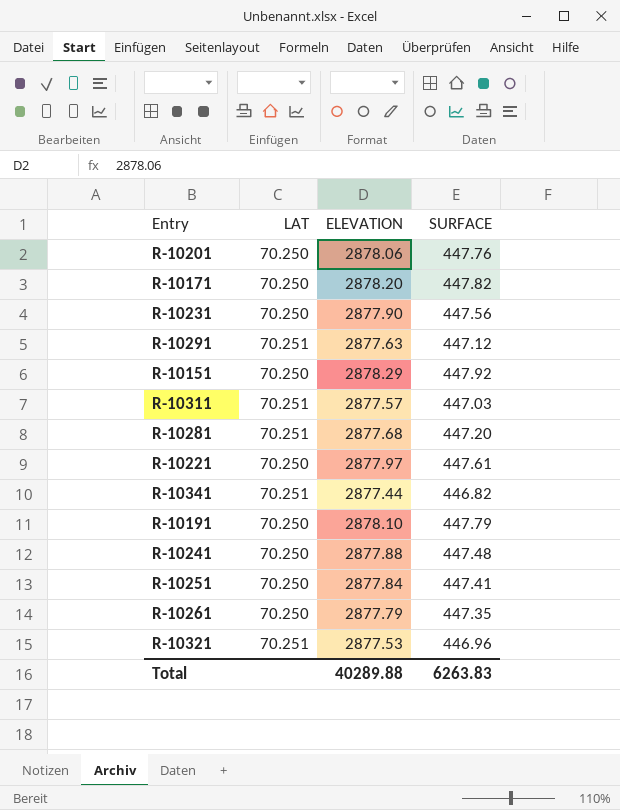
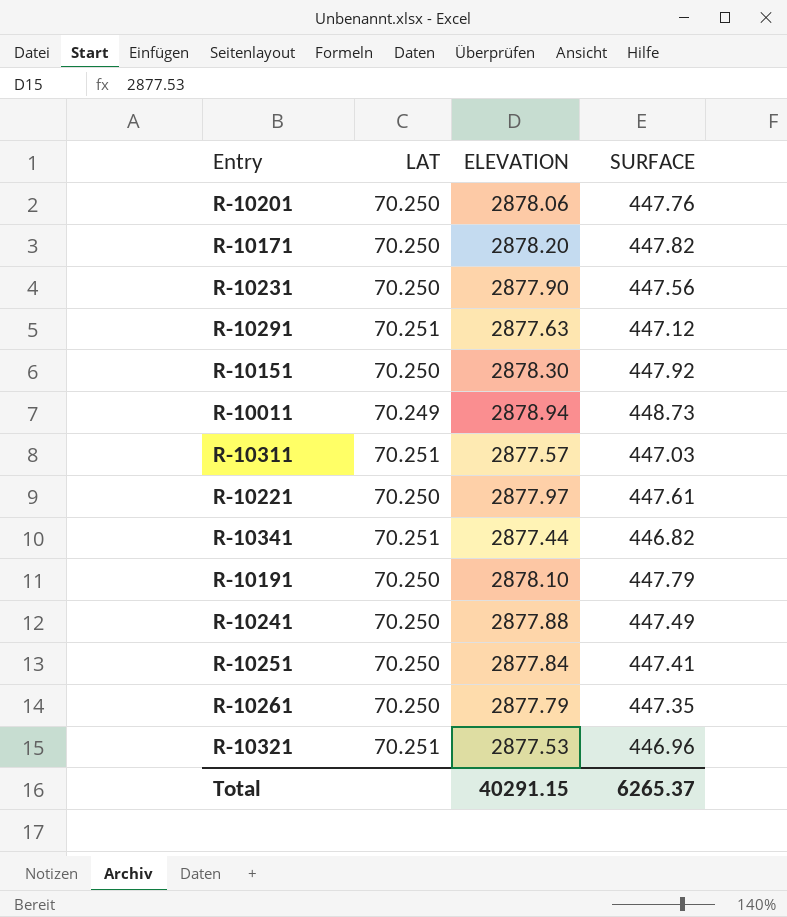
row R-10281: 70.251 | 2877.68 | 447.20 -> none
R-10151 | ELEVATION: 2878.29 -> 2878.30
row R-10011: none -> 70.249 | 2878.94 | 448.73
R-10241 | SURFACE: 447.48 -> 447.49
Total | ELEVATION: 40289.88 -> 40291.15
Total | SURFACE: 6263.83 -> 6265.37

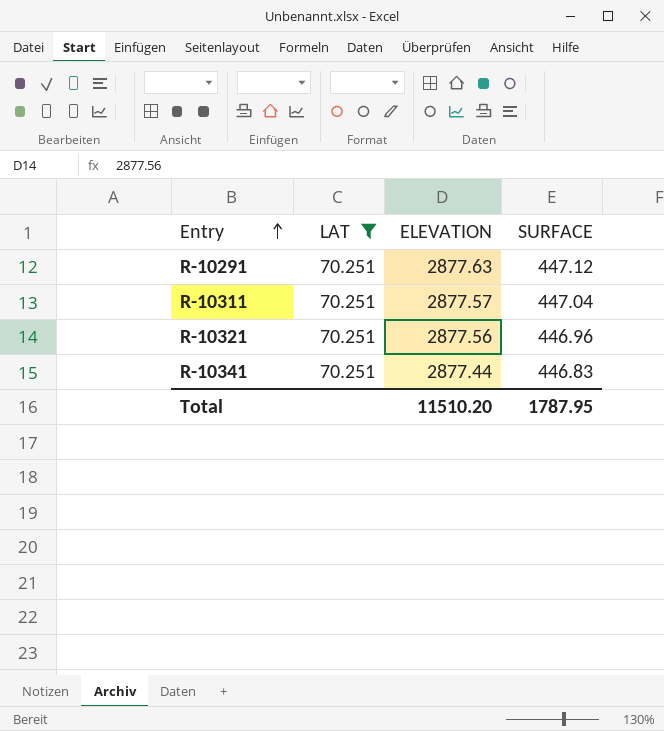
filter: none -> LAT = 70.251
row order: none -> Entry ascending
R-10311 | SURFACE: 447.03 -> 447.04
R-10321 | ELEVATION: 2877.53 -> 2877.56
R-10341 | SURFACE: 446.82 -> 446.83
Total | ELEVATION: 40291.15 -> 11510.20
Total | SURFACE: 6265.37 -> 1787.95

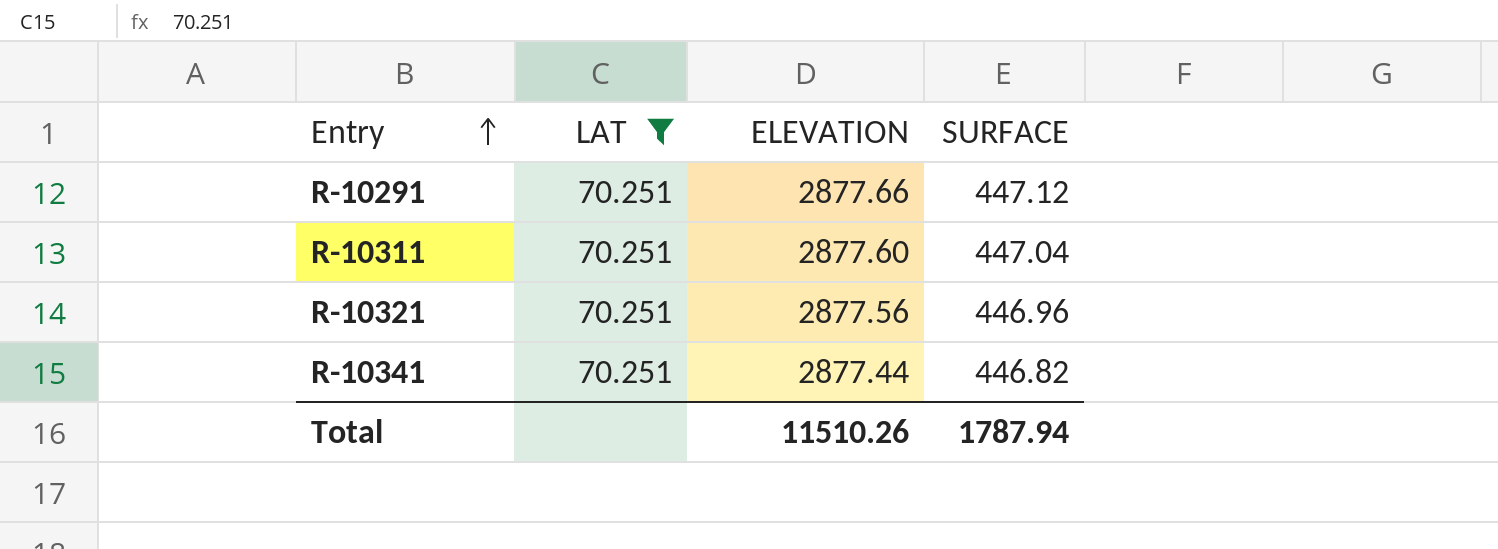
R-10291 | ELEVATION: 2877.63 -> 2877.66
R-10311 | ELEVATION: 2877.57 -> 2877.60
R-10341 | SURFACE: 446.83 -> 446.82
Total | ELEVATION: 11510.20 -> 11510.26
Total | SURFACE: 1787.95 -> 1787.94

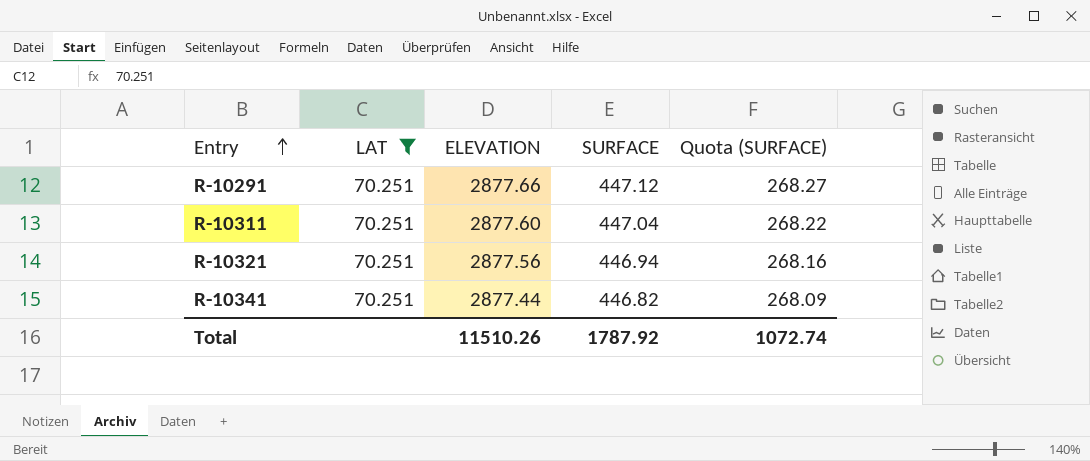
column Quota (SURFACE) | formula: none -> [SURFACE] * 0.6
R-10321 | SURFACE: 446.96 -> 446.94
Total | SURFACE: 1787.94 -> 1787.92

